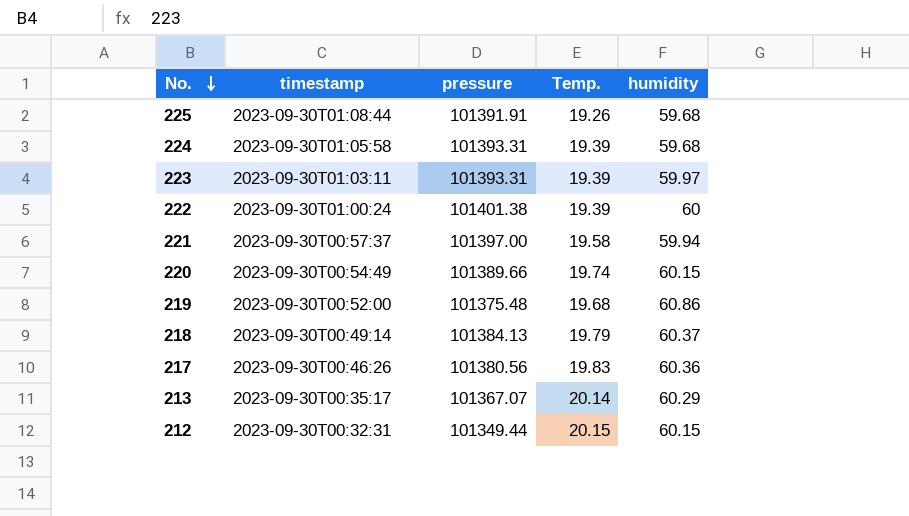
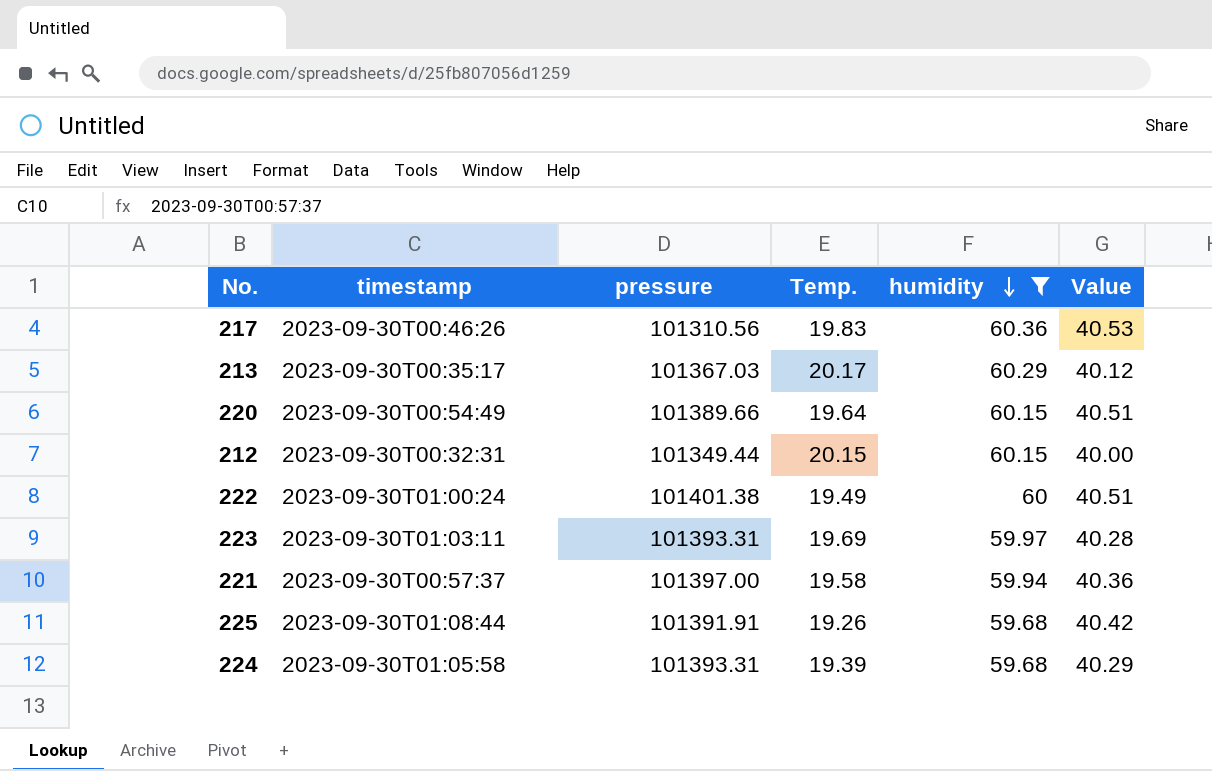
filter: none -> humidity <= 60.36
row order: No. descending -> humidity descending
column Value | formula: none -> [humidity] - [Temp.]
217 | pressure: 101380.56 -> 101310.56
213 | pressure: 101367.07 -> 101367.03
213 | Temp.: 20.14 -> 20.17
220 | Temp.: 19.74 -> 19.64
222 | Temp.: 19.39 -> 19.49
223 | Temp.: 19.39 -> 19.69

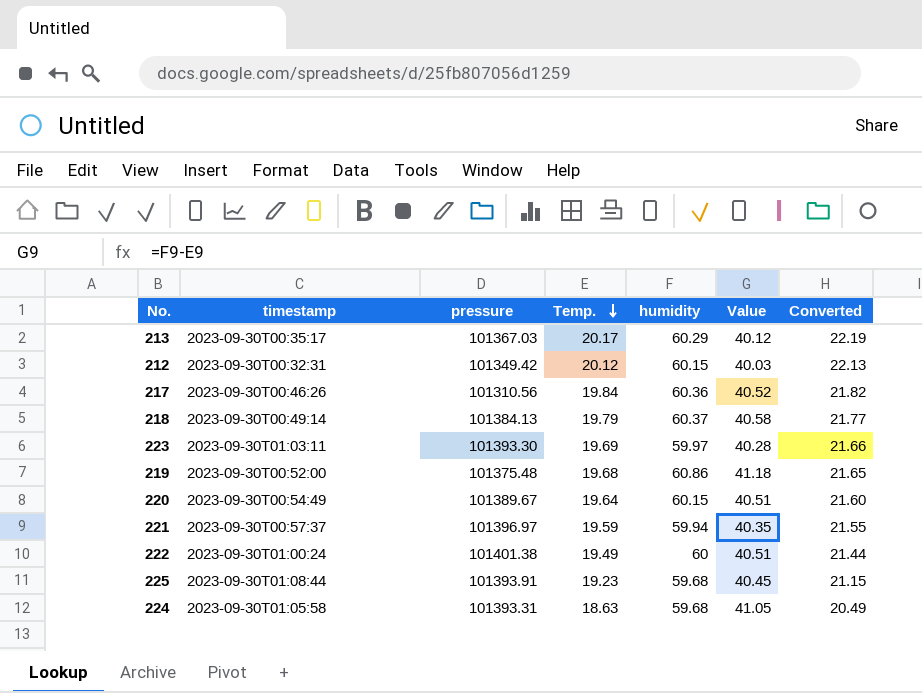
filter: humidity <= 60.36 -> none
row order: humidity descending -> Temp. descending
column Converted | formula: none -> [Temp.] * 1.1
212 | pressure: 101349.44 -> 101349.42
212 | Temp.: 20.15 -> 20.12
212 | Value: 40.00 -> 40.03
217 | Temp.: 19.83 -> 19.84
217 | Value: 40.53 -> 40.52
223 | pressure: 101393.31 -> 101393.30
220 | pressure: 101389.66 -> 101389.67
221 | pressure: 101397.00 -> 101396.97
221 | Temp.: 19.58 -> 19.59
221 | Value: 40.36 -> 40.35
225 | pressure: 101391.91 -> 101393.91
225 | Temp.: 19.26 -> 19.23
225 | Value: 40.42 -> 40.45
224 | Temp.: 19.39 -> 18.63
224 | Value: 40.29 -> 41.05

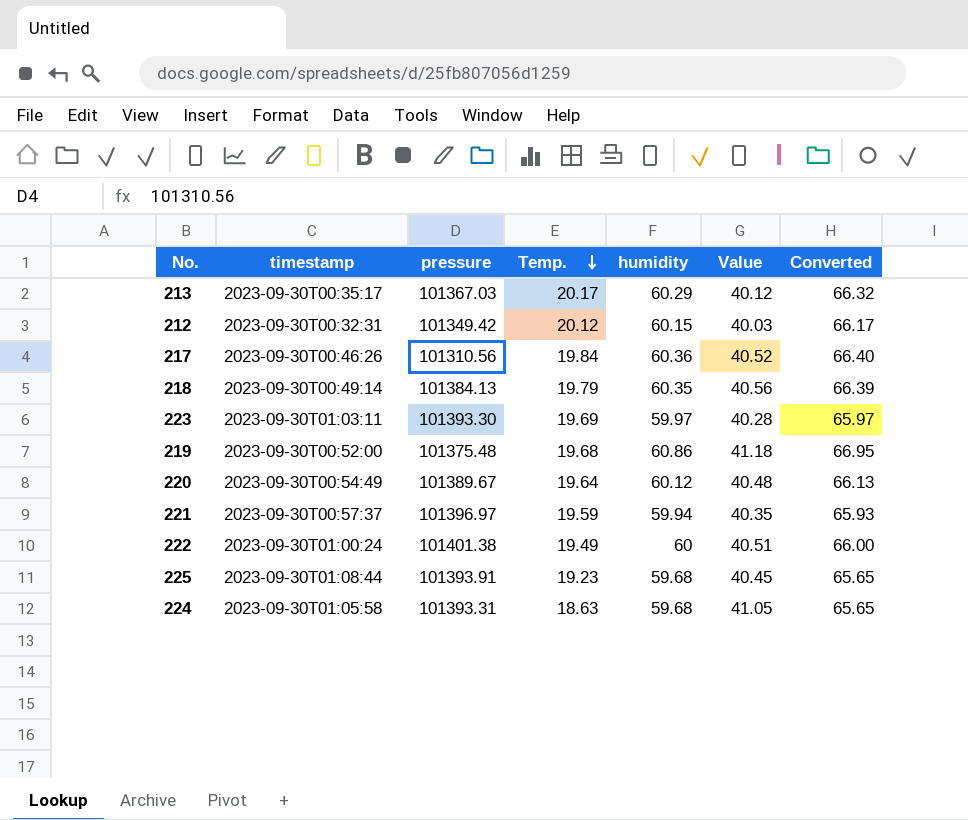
column Converted | formula: [Temp.] * 1.1 -> [humidity] * 1.1
218 | humidity: 60.37 -> 60.35
218 | Value: 40.58 -> 40.56
220 | humidity: 60.15 -> 60.12
220 | Value: 40.51 -> 40.48

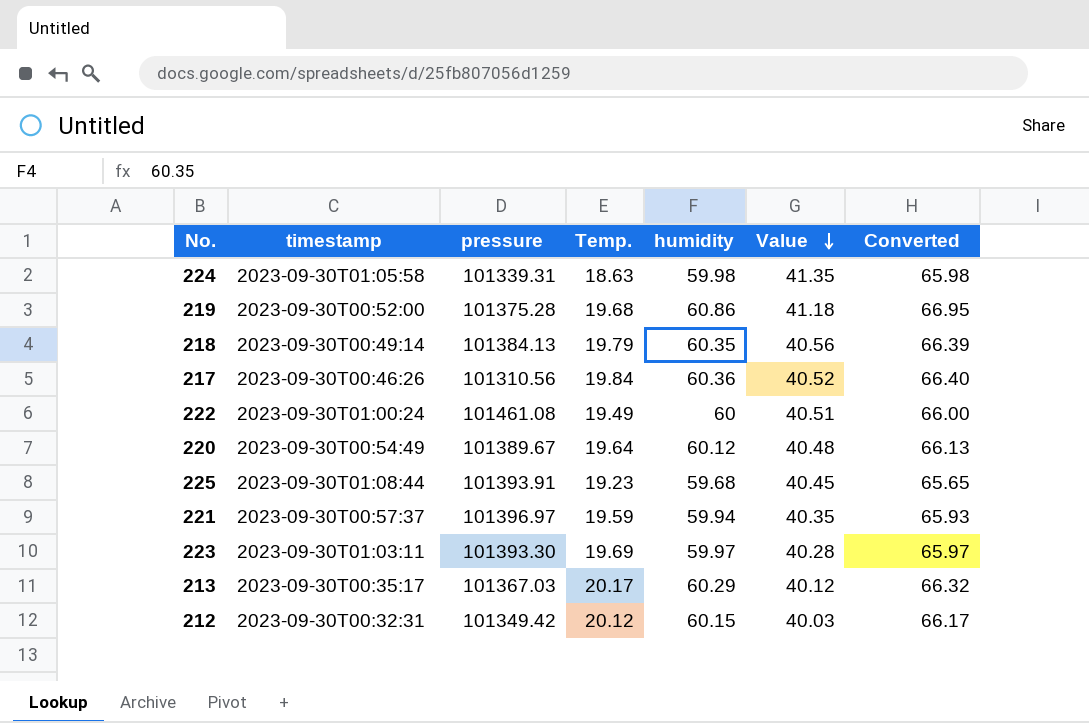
row order: Temp. descending -> Value descending
224 | pressure: 101393.31 -> 101339.31
224 | humidity: 59.68 -> 59.98
224 | Value: 41.05 -> 41.35
224 | Converted: 65.65 -> 65.98
219 | pressure: 101375.48 -> 101375.28
222 | pressure: 101401.38 -> 101461.08

